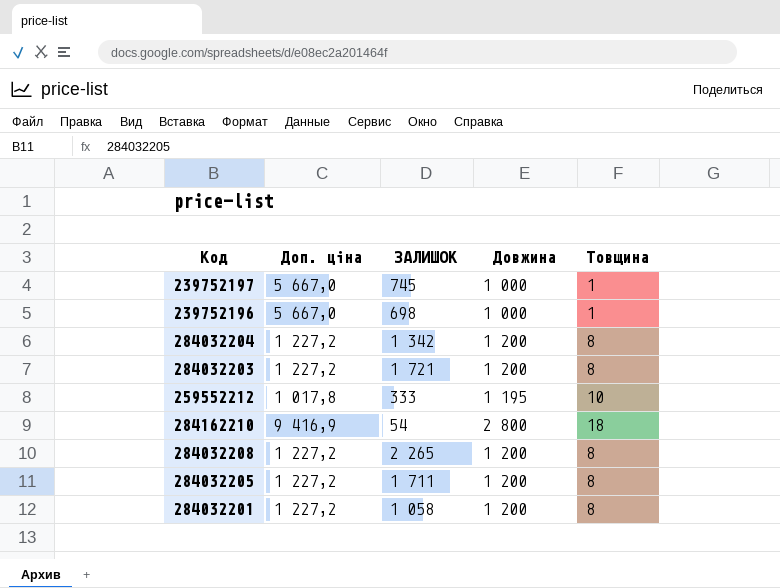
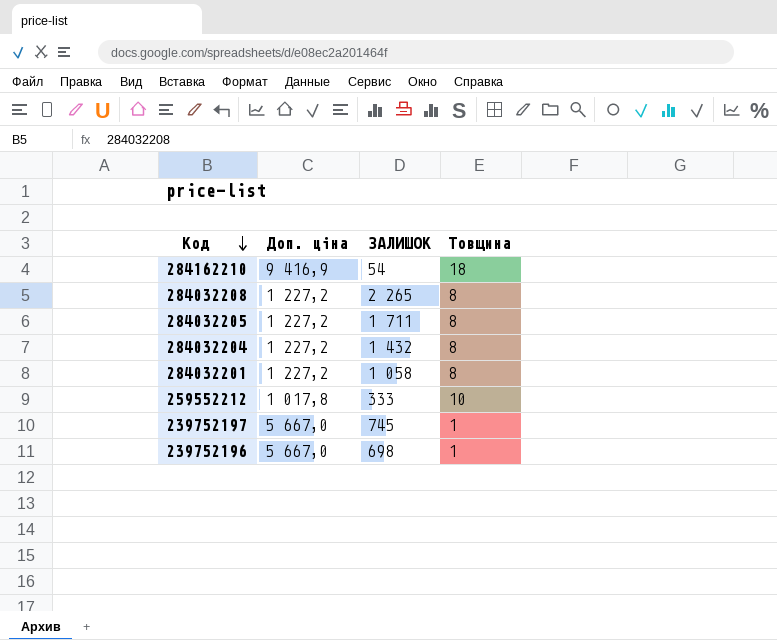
row order: none -> Код descending
column Довжина | position: 4 -> none
row 284032203: 1 227,2 | 1 721 | 1 200 | 8 -> none
284032204 | ЗАЛИШОК: 1 342 -> 1 432

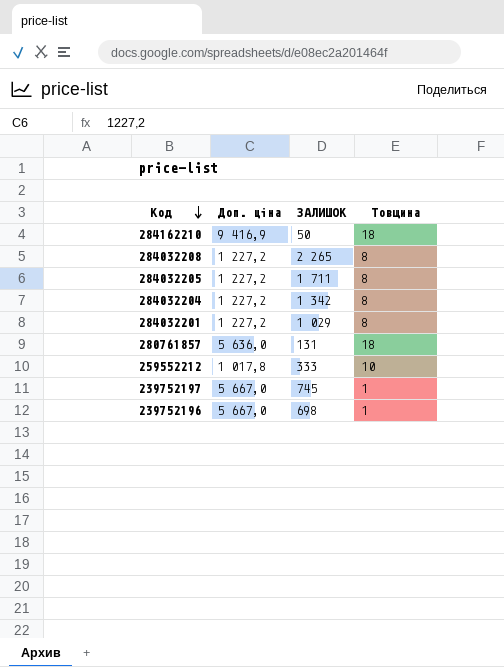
284162210 | ЗАЛИШОК: 54 -> 50
284032204 | ЗАЛИШОК: 1 432 -> 1 342
284032201 | ЗАЛИШОК: 1 058 -> 1 029
row 280761857: none -> 5 636,0 | 131 | 18

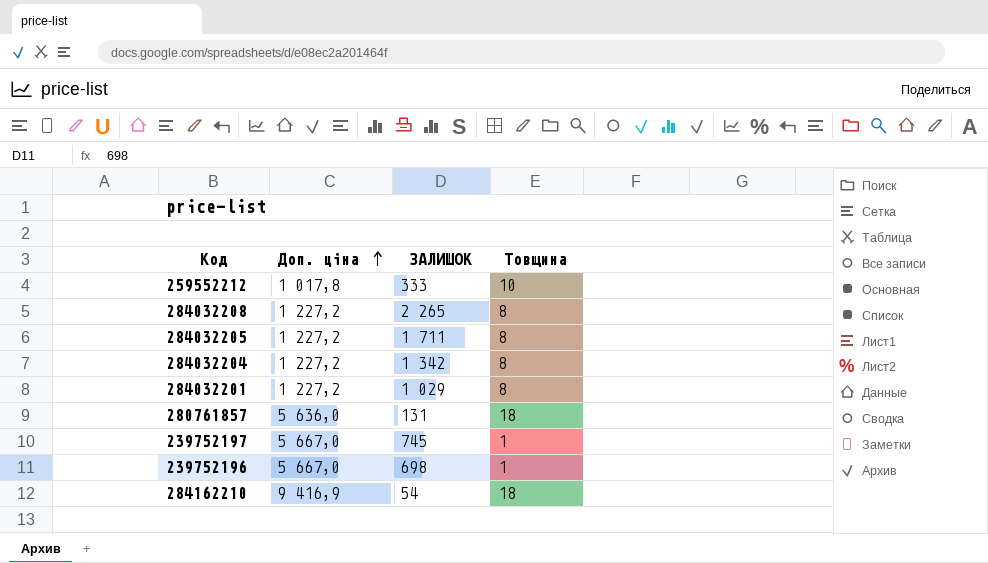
row order: Код descending -> Доп. ціна ascending
284162210 | ЗАЛИШОК: 50 -> 54

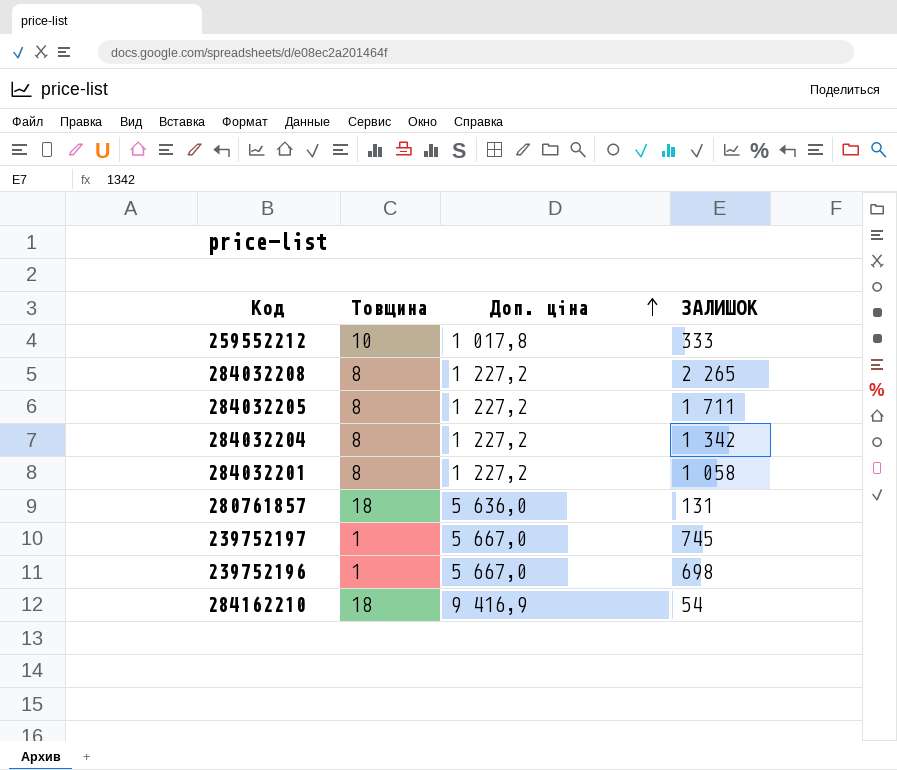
column Товщина | position: 4 -> 2
284032201 | ЗАЛИШОК: 1 029 -> 1 058

